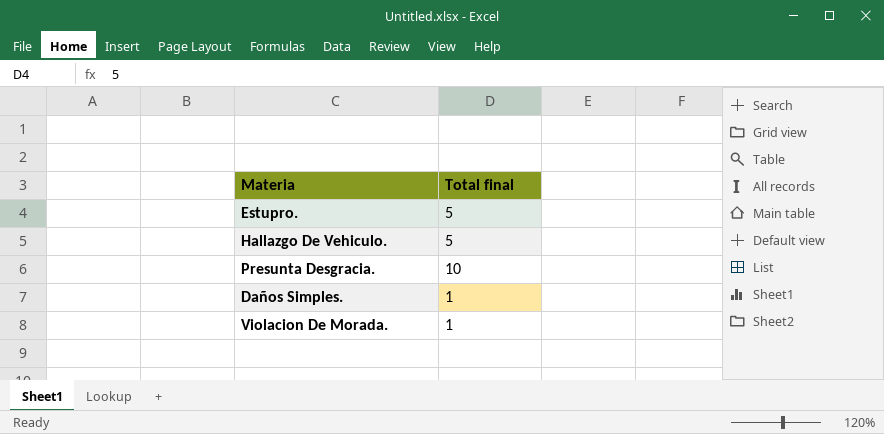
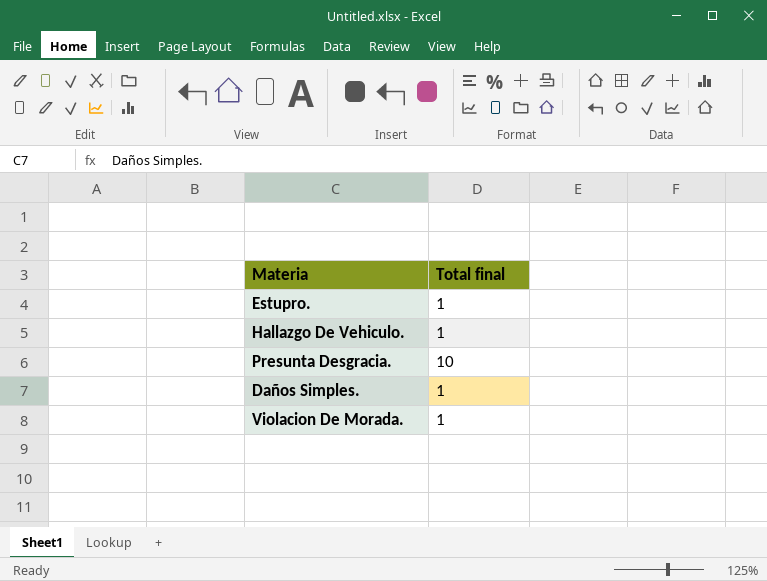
Estupro. | Total final: 5 -> 1
Hallazgo De Vehiculo. | Total final: 5 -> 1

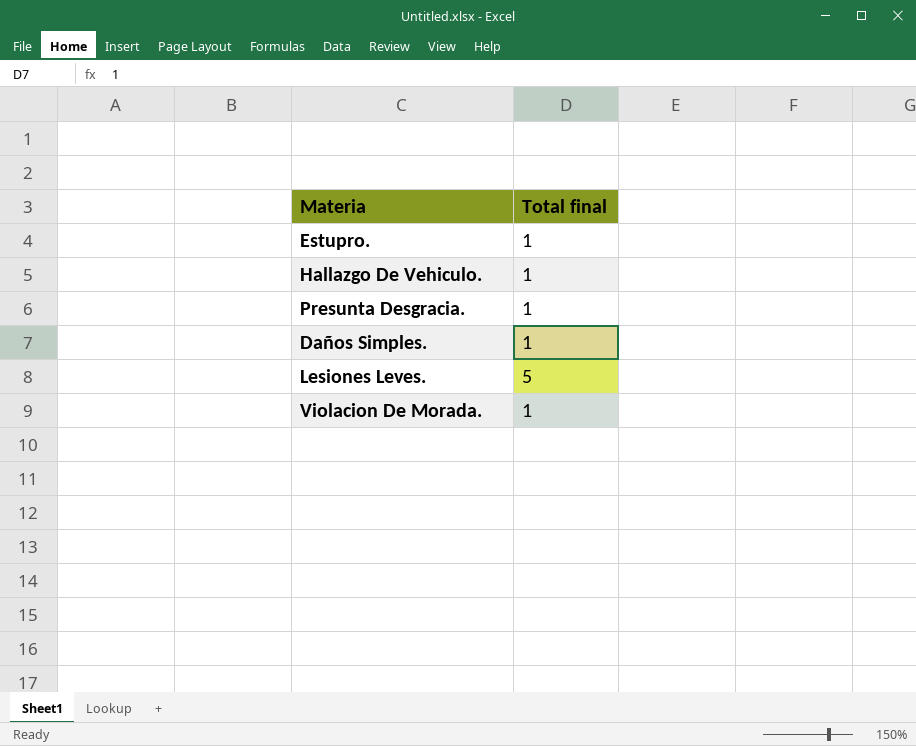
Presunta Desgracia. | Total final: 10 -> 1
row Lesiones Leves.: none -> 5

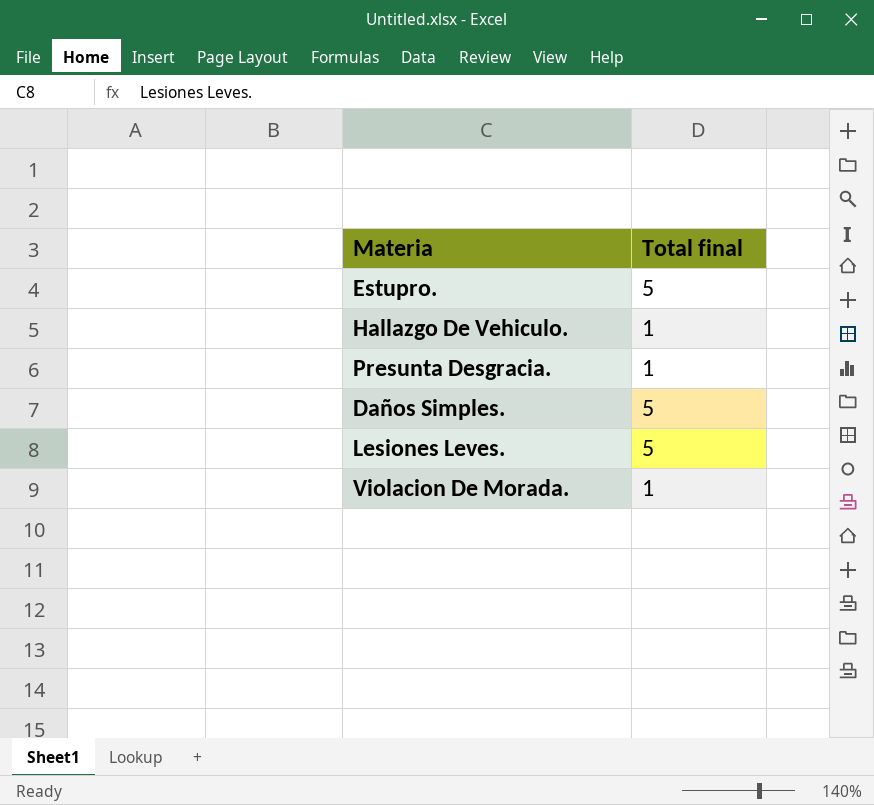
Estupro. | Total final: 1 -> 5
Daños Simples. | Total final: 1 -> 5

